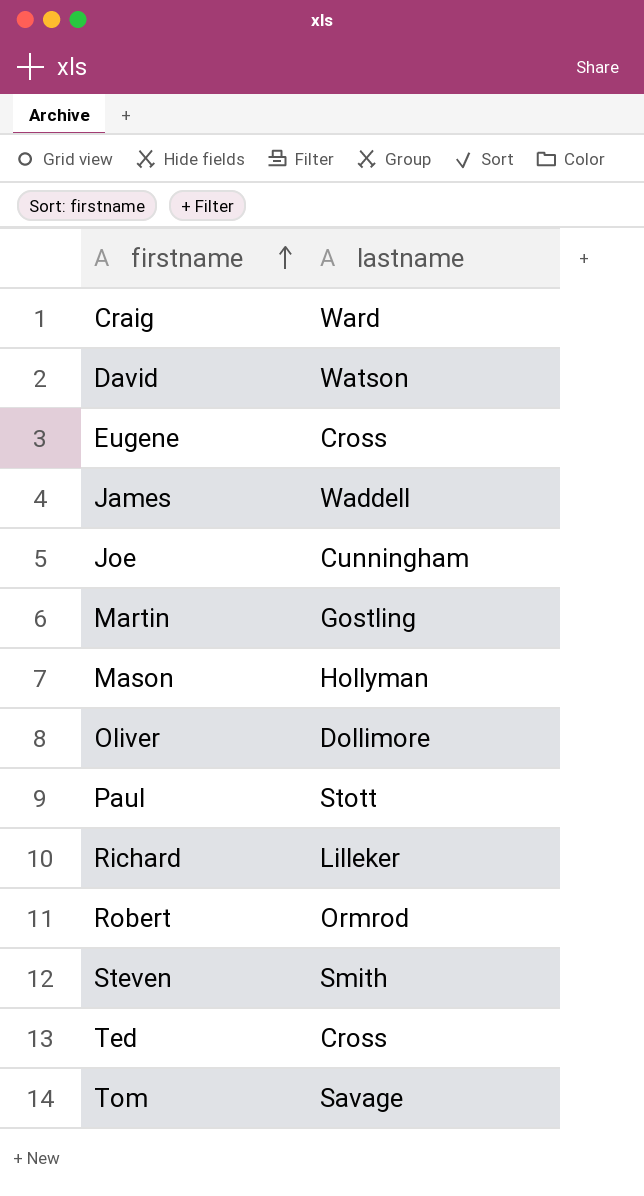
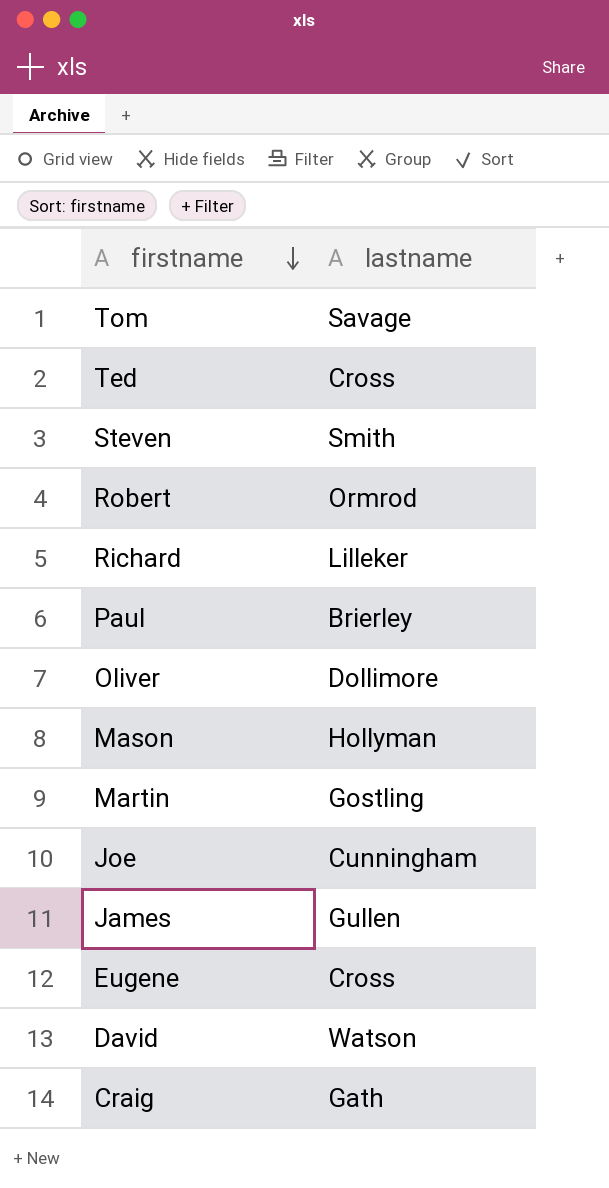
row order: firstname ascending -> firstname descending
Paul | lastname: Stott -> Brierley
James | lastname: Waddell -> Gullen
Craig | lastname: Ward -> Gath

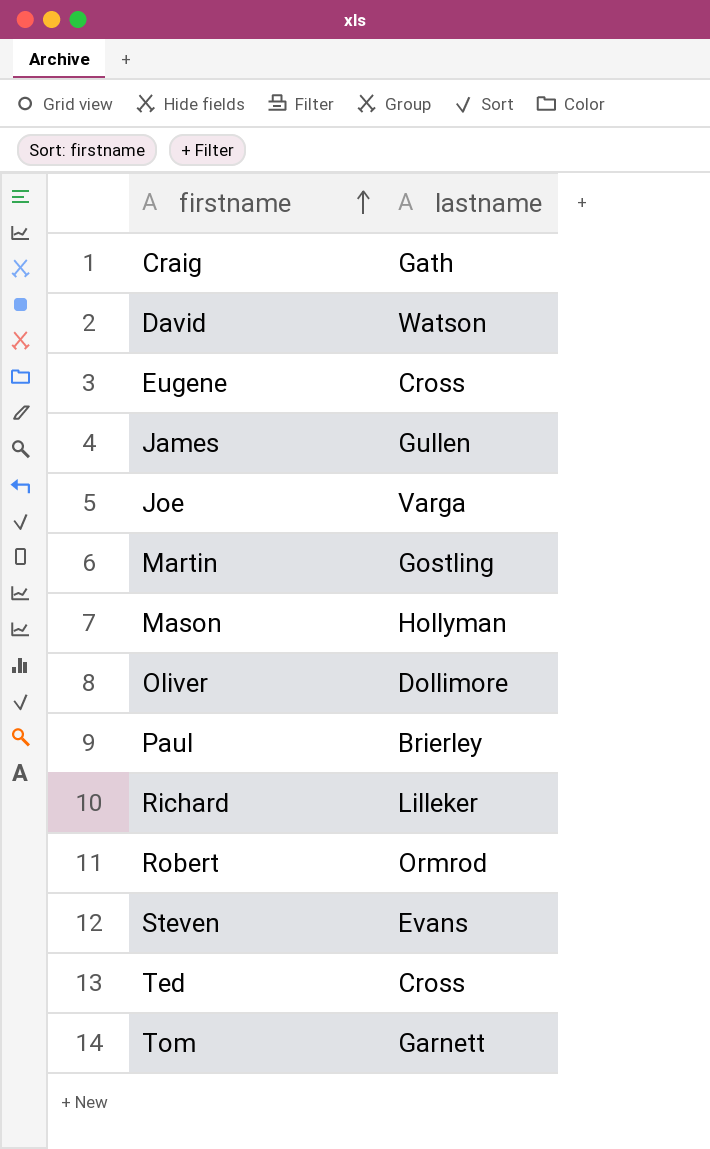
row order: firstname descending -> firstname ascending
Joe | lastname: Cunningham -> Varga
Steven | lastname: Smith -> Evans
Tom | lastname: Savage -> Garnett

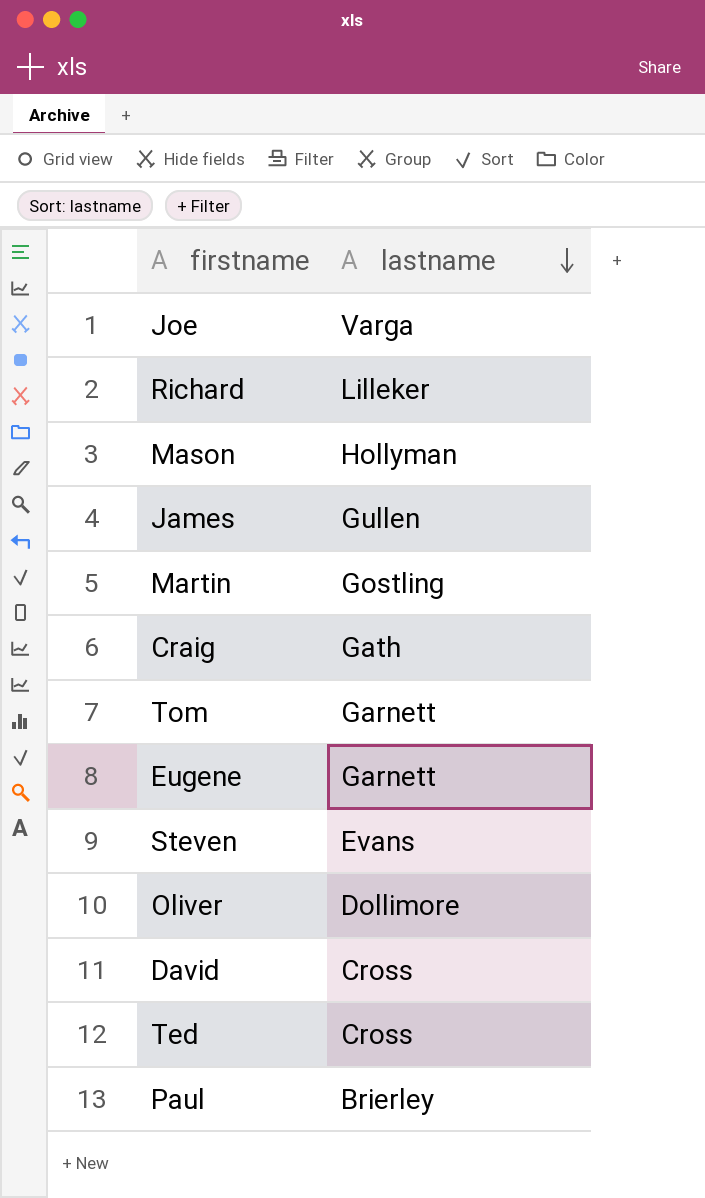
row order: firstname ascending -> lastname descending
row Robert: Ormrod -> none
Eugene | lastname: Cross -> Garnett
David | lastname: Watson -> Cross

